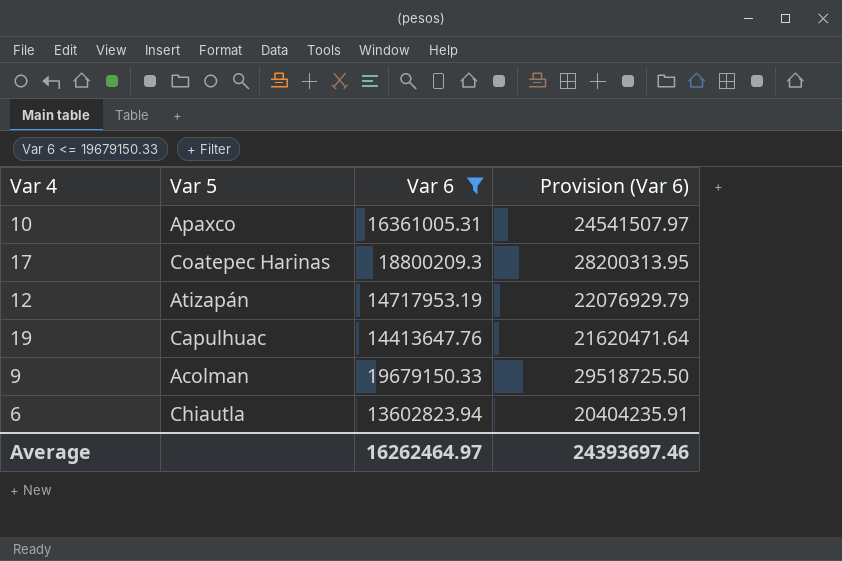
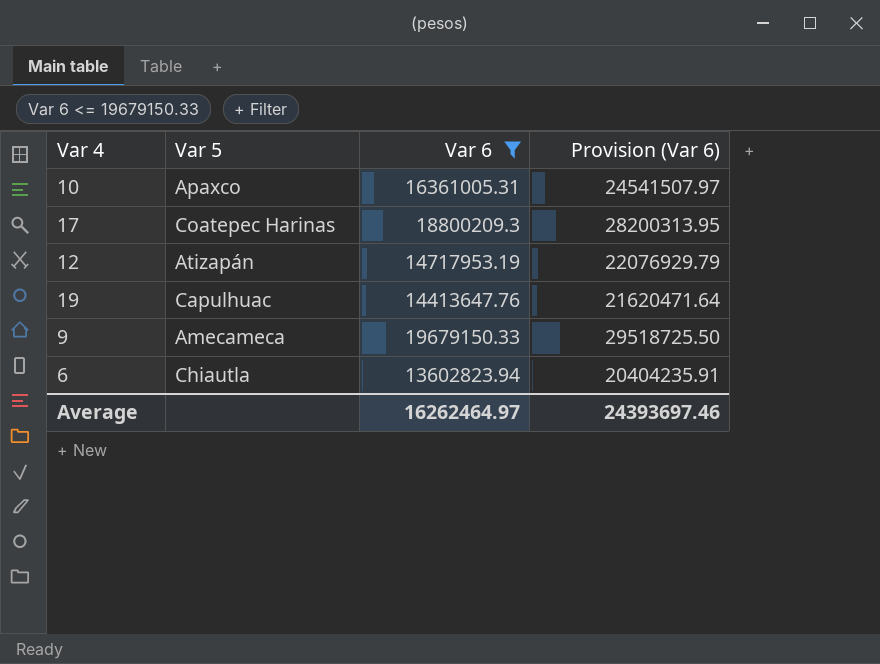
9 | Var 5: Acolman -> Amecameca

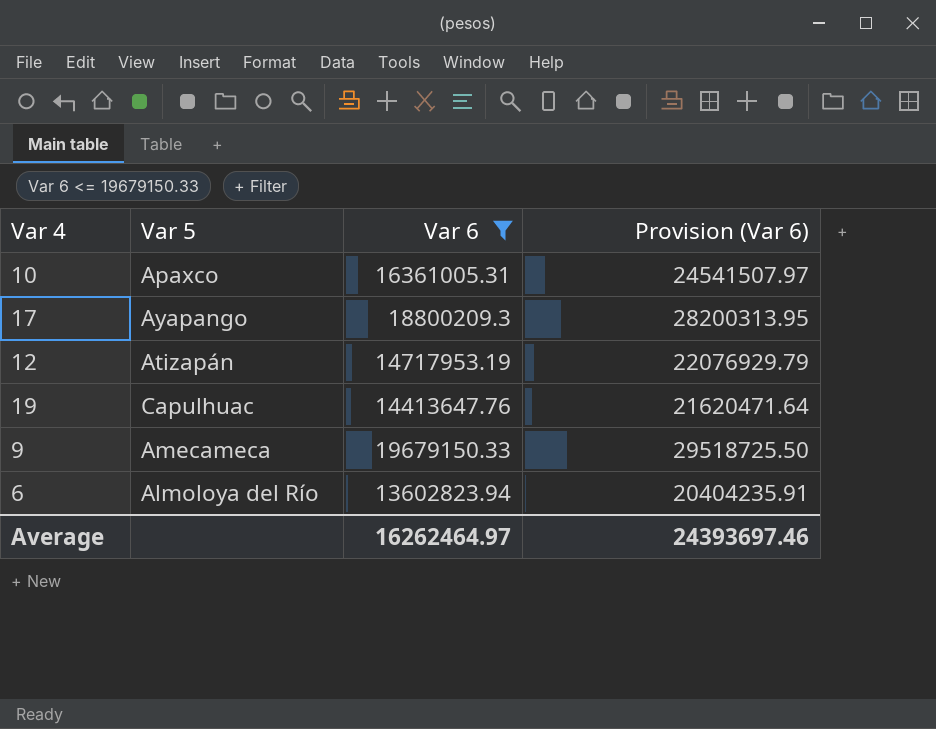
17 | Var 5: Coatepec Harinas -> Ayapango
6 | Var 5: Chiautla -> Almoloya del Río

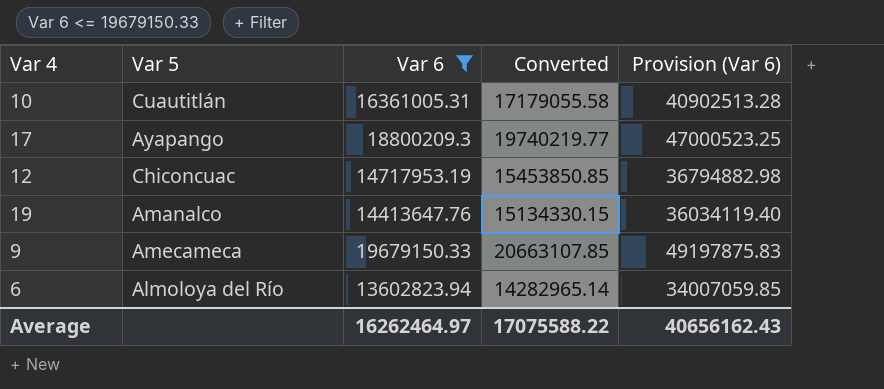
column Converted | formula: none -> [Var 6] * 1.05
column Provision (Var 6) | formula: [Var 6] * 1.5 -> [Var 6] * 2.5
10 | Var 5: Apaxco -> Cuautitlán
12 | Var 5: Atizapán -> Chiconcuac
19 | Var 5: Capulhuac -> Amanalco
Average | Provision (Var 6): 24393697.46 -> 40656162.43

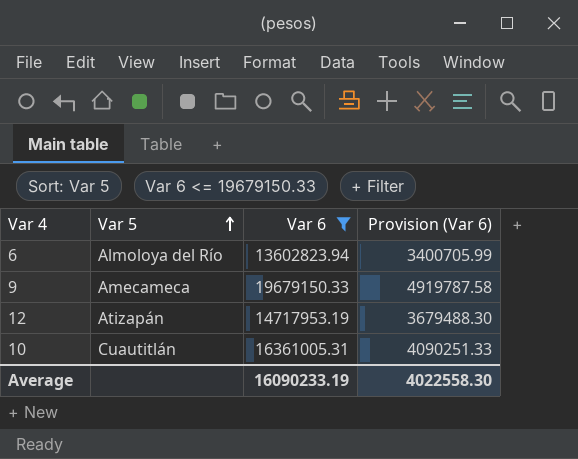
row order: none -> Var 5 ascending
column Converted | formula: [Var 6] * 1.05 -> none
column Provision (Var 6) | formula: [Var 6] * 2.5 -> [Var 6] * 0.25
row 17: Ayapango | 18800209.3 | 19740219.77 | 47000523.25 -> none
row 19: Amanalco | 14413647.76 | 15134330.15 | 36034119.40 -> none
12 | Var 5: Chiconcuac -> Atizapán
Average | Var 6: 16262464.97 -> 16090233.19
Average | Provision (Var 6): 40656162.43 -> 4022558.30

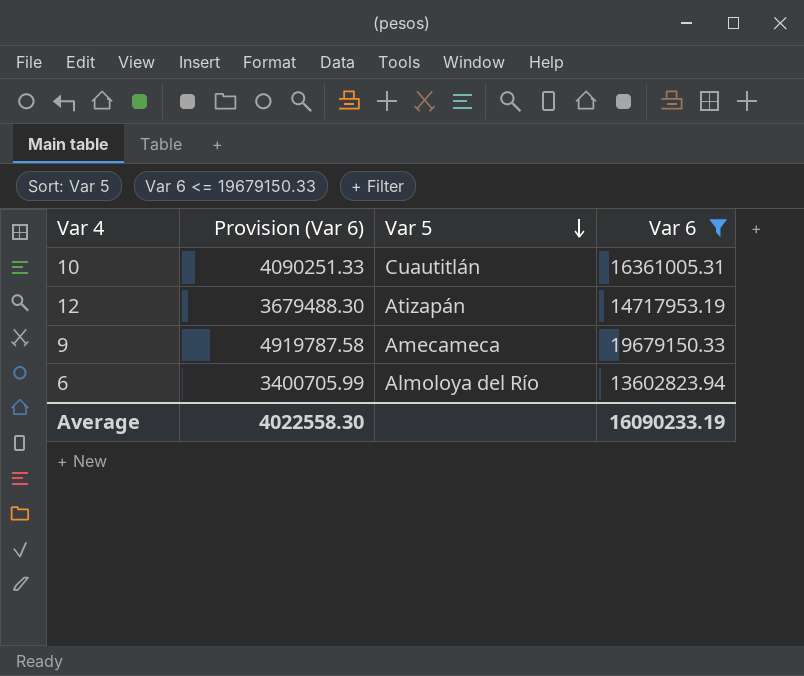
row order: Var 5 ascending -> Var 5 descending
column Provision (Var 6) | position: 4 -> 2

